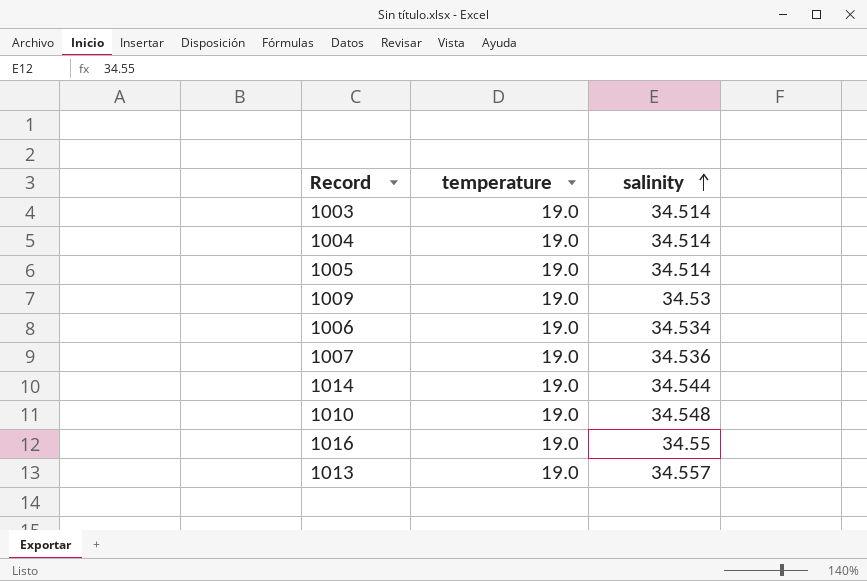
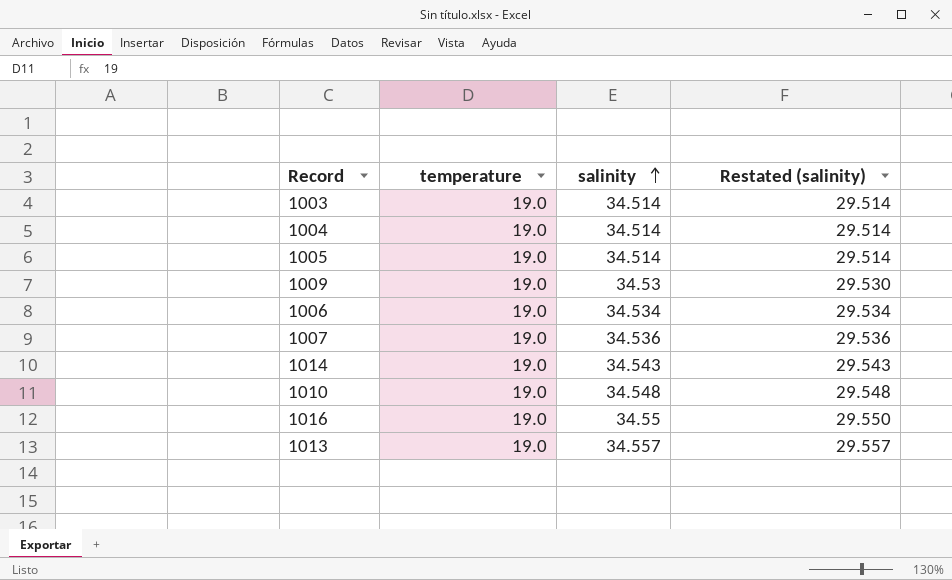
column Restated (salinity) | formula: none -> [salinity] - 5
1014 | salinity: 34.544 -> 34.543

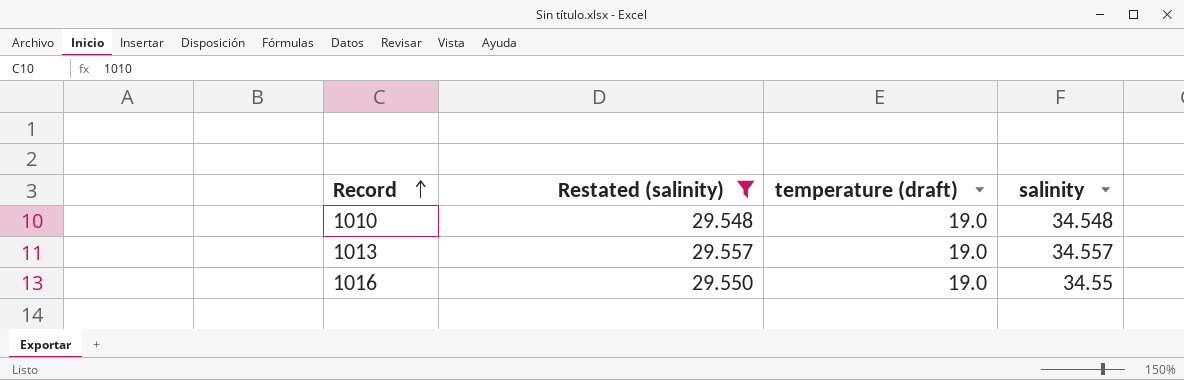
filter: none -> Restated (salinity) >= 29.548
row order: salinity ascending -> Record ascending
column Restated (salinity) | position: 4 -> 2
column name: temperature -> temperature (draft)

